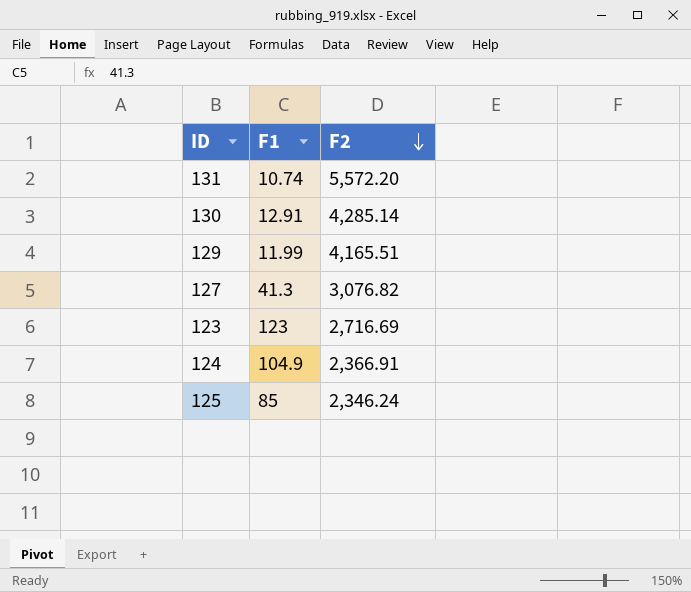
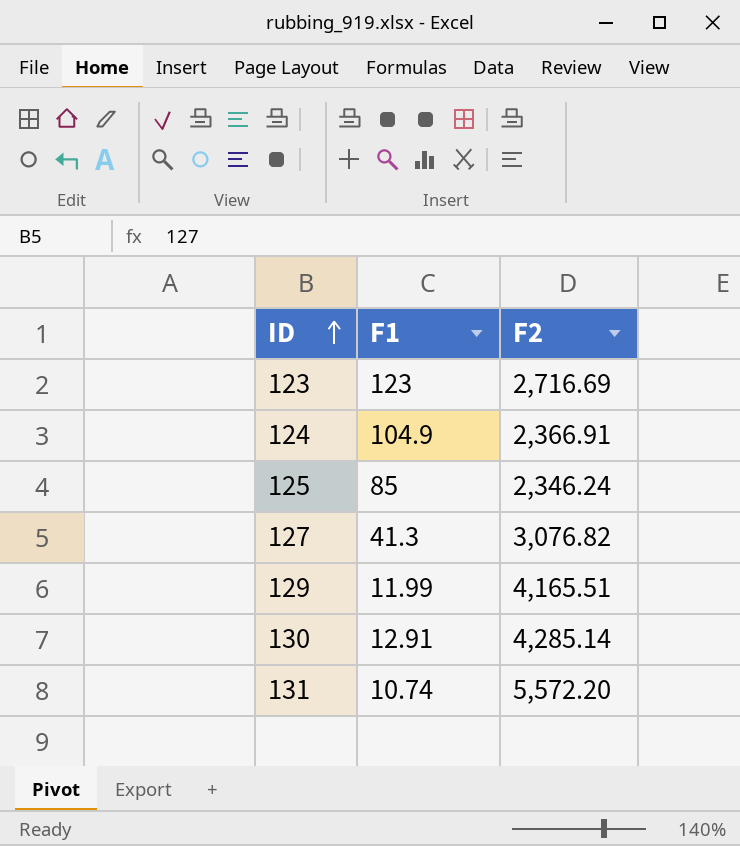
row order: F2 descending -> ID ascending

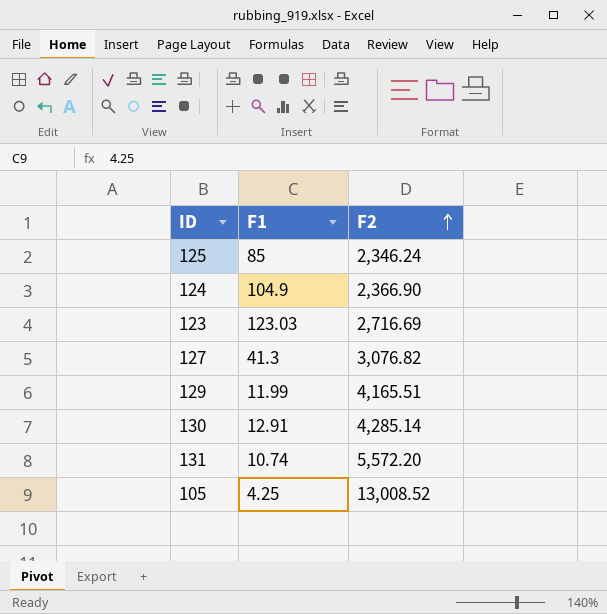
row order: ID ascending -> F2 ascending
124 | F2: 2,366.91 -> 2,366.90
123 | F1: 123 -> 123.03
row 105: none -> 4.25 | 13,008.52

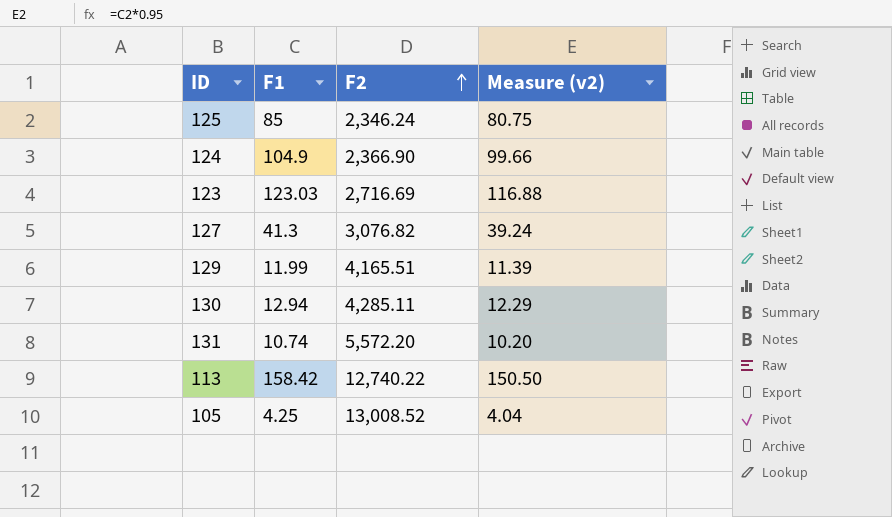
column Measure (v2) | formula: none -> [F1] * 0.95
130 | F1: 12.91 -> 12.94
130 | F2: 4,285.14 -> 4,285.11
row 113: none -> 158.42 | 12,740.22 | 150.50

